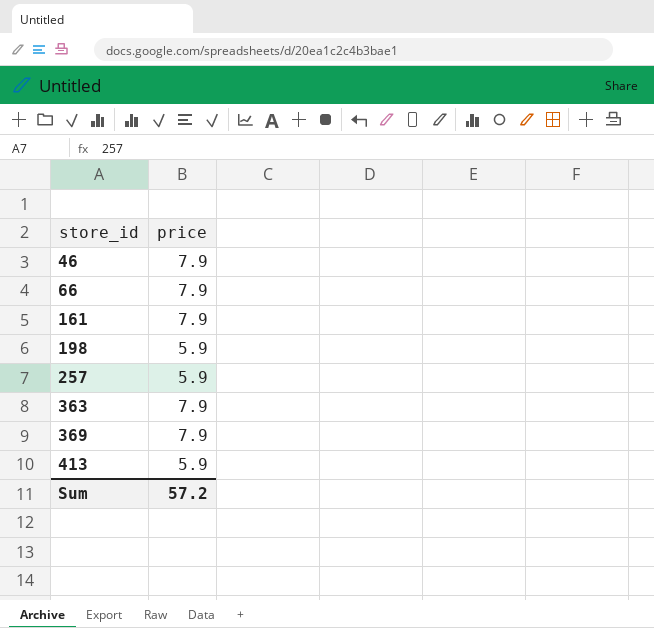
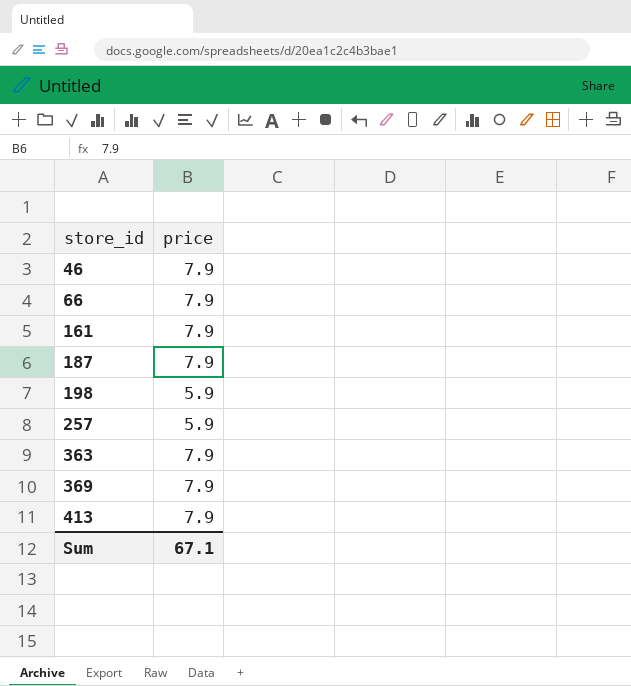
row 187: none -> 7.9
413 | price: 5.9 -> 7.9
Sum | price: 57.2 -> 67.1

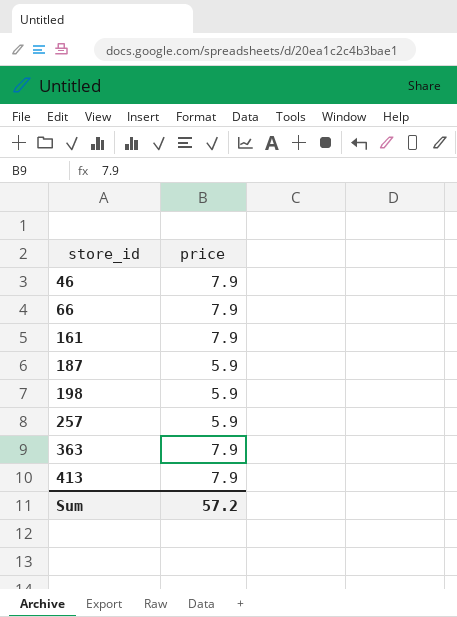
row 369: 7.9 -> none
187 | price: 7.9 -> 5.9
Sum | price: 67.1 -> 57.2

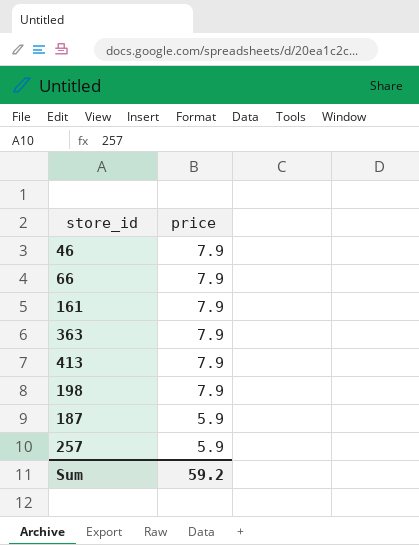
row order: store_id ascending -> price descending
198 | price: 5.9 -> 7.9
Sum | price: 57.2 -> 59.2

